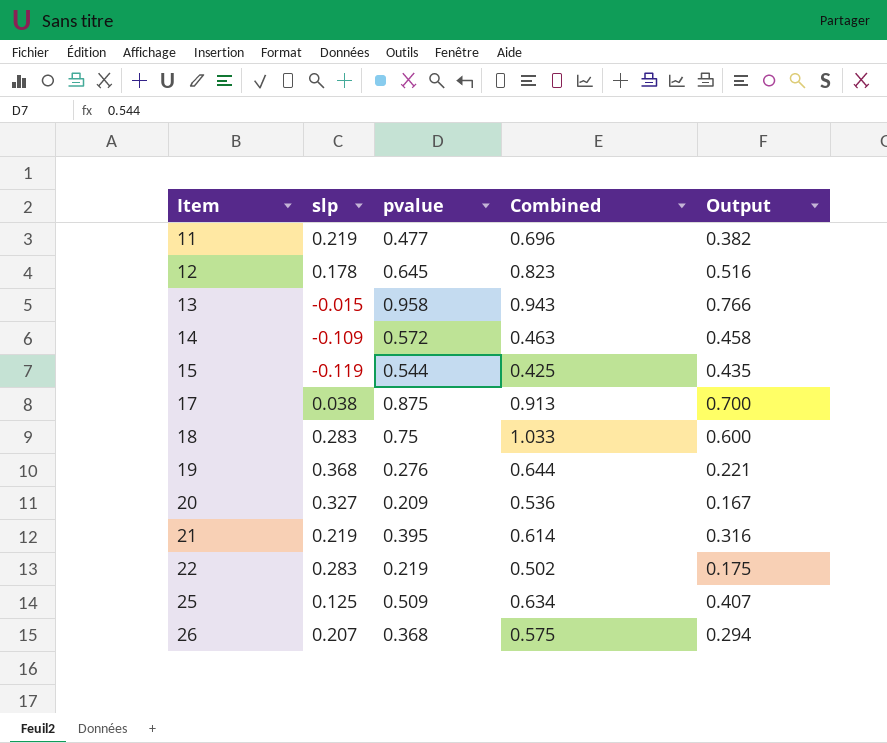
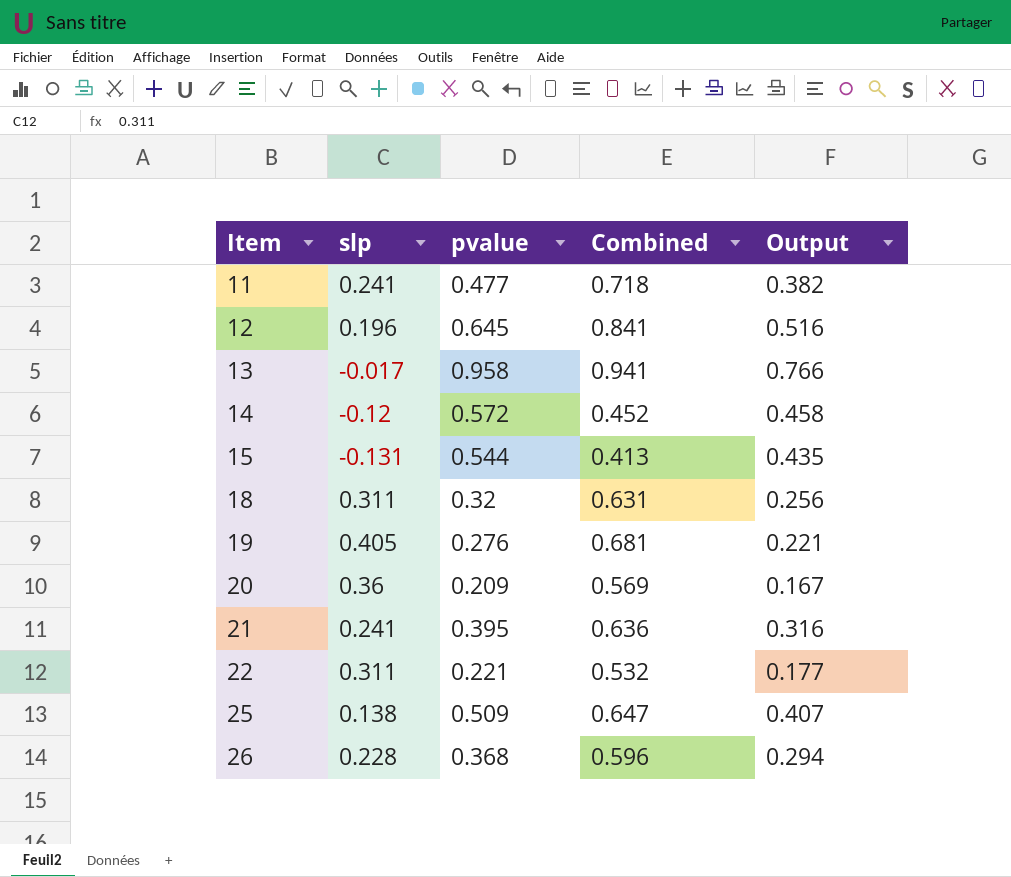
row 17: 0.038 | 0.875 | 0.913 | 0.700 -> none
11 | slp: 0.219 -> 0.241
11 | Combined: 0.696 -> 0.718
12 | slp: 0.178 -> 0.196
12 | Combined: 0.823 -> 0.841
13 | slp: -0.015 -> -0.017
13 | Combined: 0.943 -> 0.941
14 | slp: -0.109 -> -0.12
14 | Combined: 0.463 -> 0.452
15 | slp: -0.119 -> -0.131
15 | Combined: 0.425 -> 0.413
18 | slp: 0.283 -> 0.311
18 | pvalue: 0.75 -> 0.32
18 | Combined: 1.033 -> 0.631
18 | Output: 0.600 -> 0.256
19 | slp: 0.368 -> 0.405
19 | Combined: 0.644 -> 0.681
20 | slp: 0.327 -> 0.36
20 | Combined: 0.536 -> 0.569
21 | slp: 0.219 -> 0.241
21 | Combined: 0.614 -> 0.636
22 | slp: 0.283 -> 0.311
22 | pvalue: 0.219 -> 0.221
22 | Combined: 0.502 -> 0.532
22 | Output: 0.175 -> 0.177
25 | slp: 0.125 -> 0.138
25 | Combined: 0.634 -> 0.647
26 | slp: 0.207 -> 0.228
26 | Combined: 0.575 -> 0.596

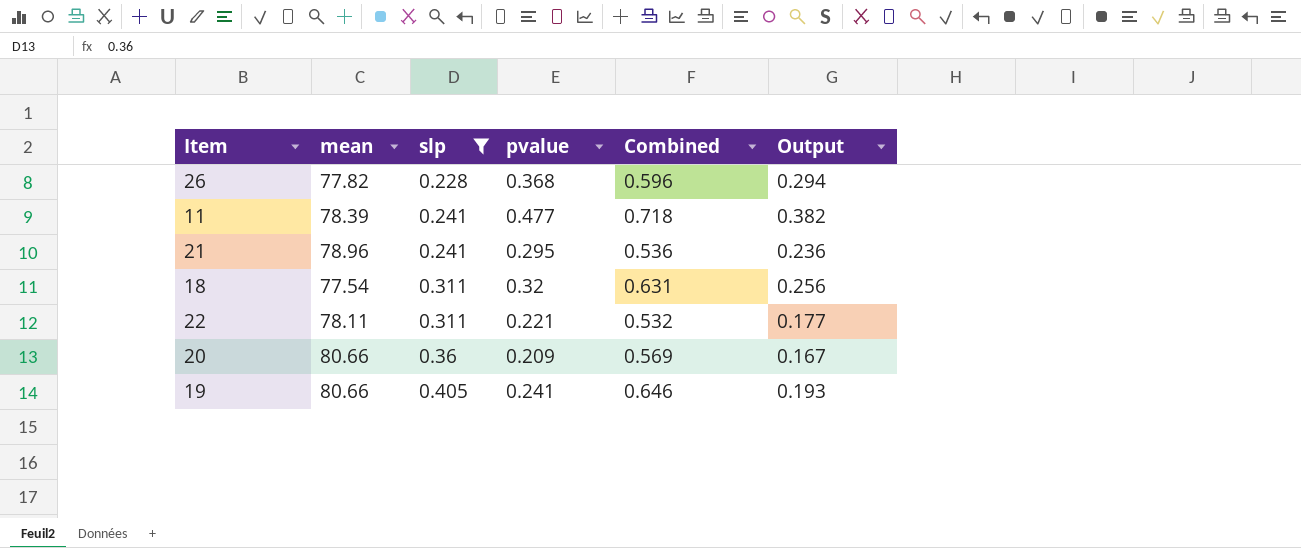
filter: none -> slp >= 0.228
row order: Item ascending -> slp ascending
column mean | position: none -> 2
21 | pvalue: 0.395 -> 0.295
21 | Combined: 0.636 -> 0.536
21 | Output: 0.316 -> 0.236
19 | pvalue: 0.276 -> 0.241
19 | Combined: 0.681 -> 0.646
19 | Output: 0.221 -> 0.193

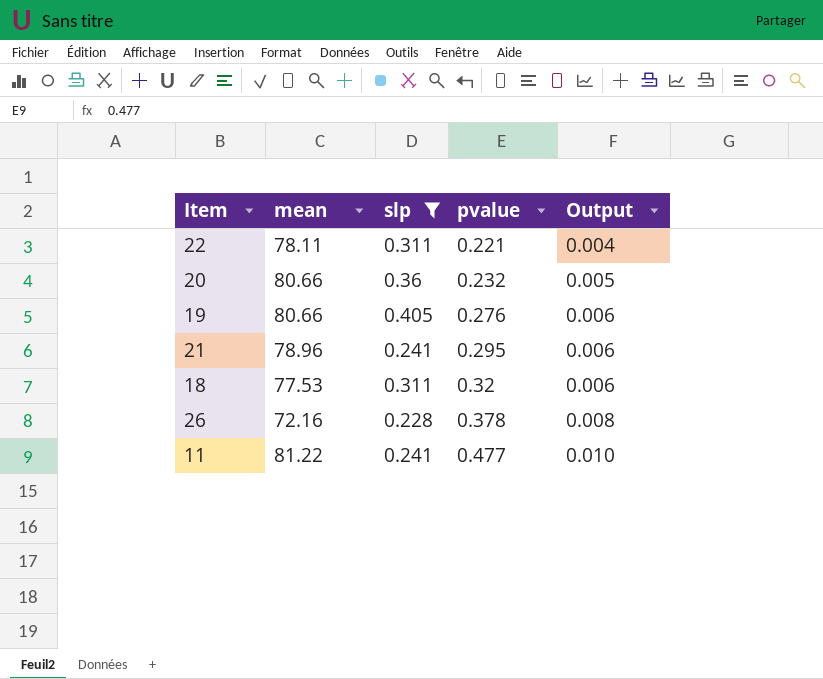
row order: slp ascending -> pvalue ascending
column Combined | formula: [slp] + [pvalue] -> none
column Output | formula: [pvalue] * 0.8 -> [pvalue] * 0.02
20 | pvalue: 0.209 -> 0.232
19 | pvalue: 0.241 -> 0.276
18 | mean: 77.54 -> 77.53
26 | mean: 77.82 -> 72.16
26 | pvalue: 0.368 -> 0.378
11 | mean: 78.39 -> 81.22

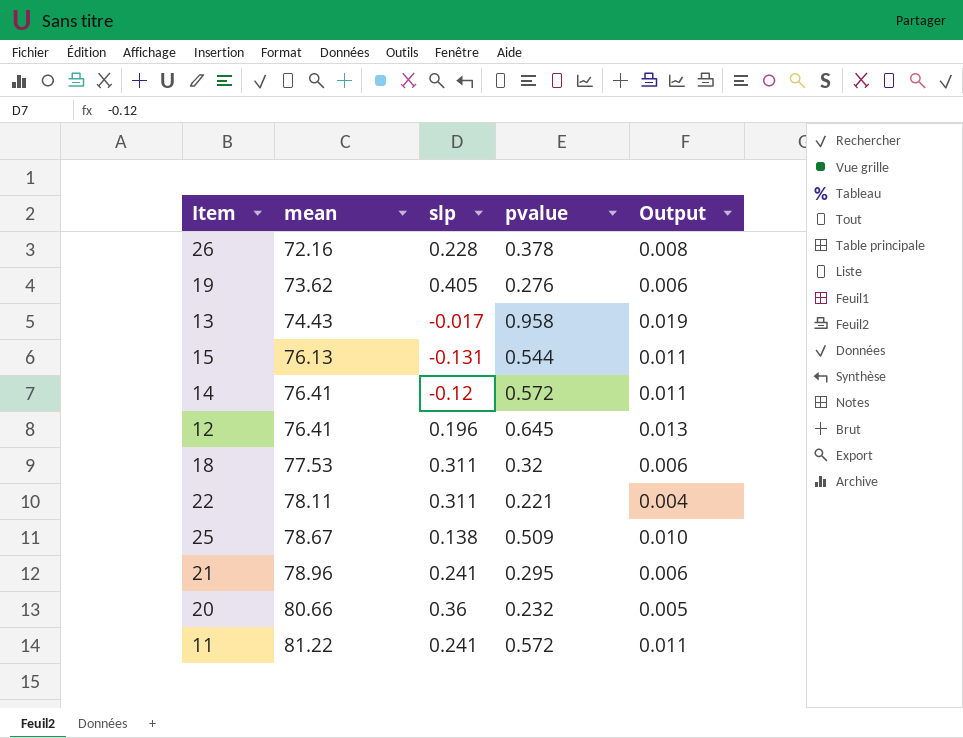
filter: slp >= 0.228 -> none
row order: pvalue ascending -> mean ascending
19 | mean: 80.66 -> 73.62
11 | pvalue: 0.477 -> 0.572
11 | Output: 0.010 -> 0.011

